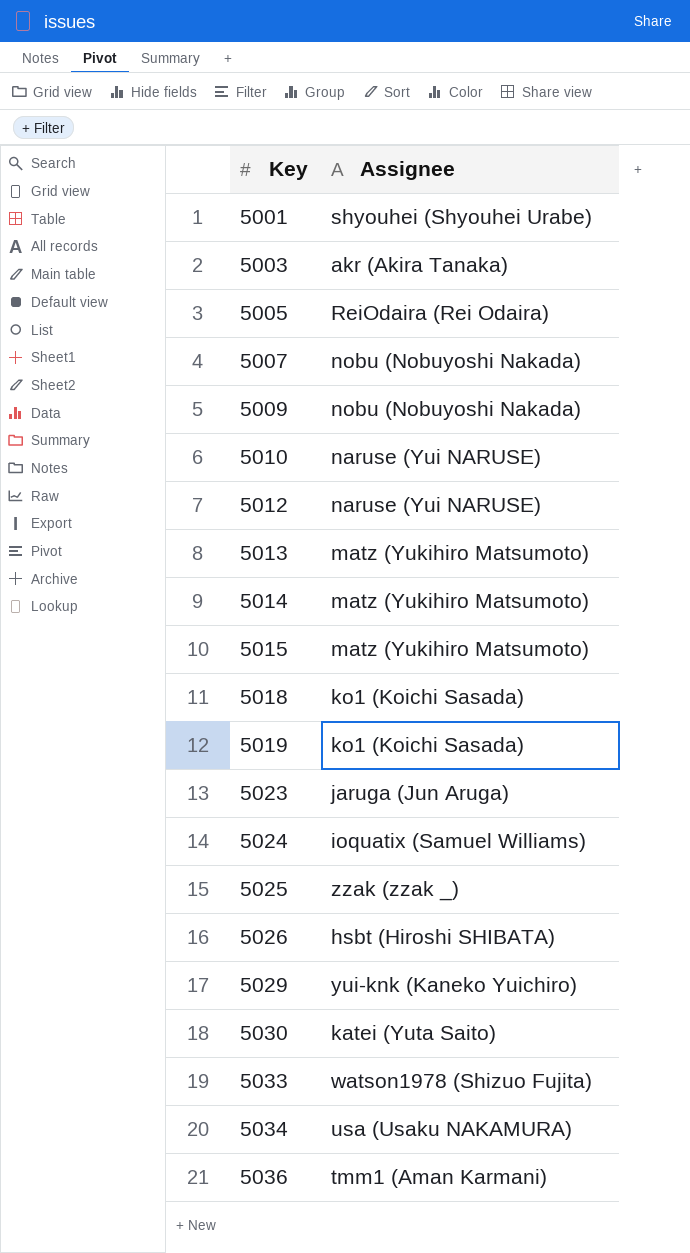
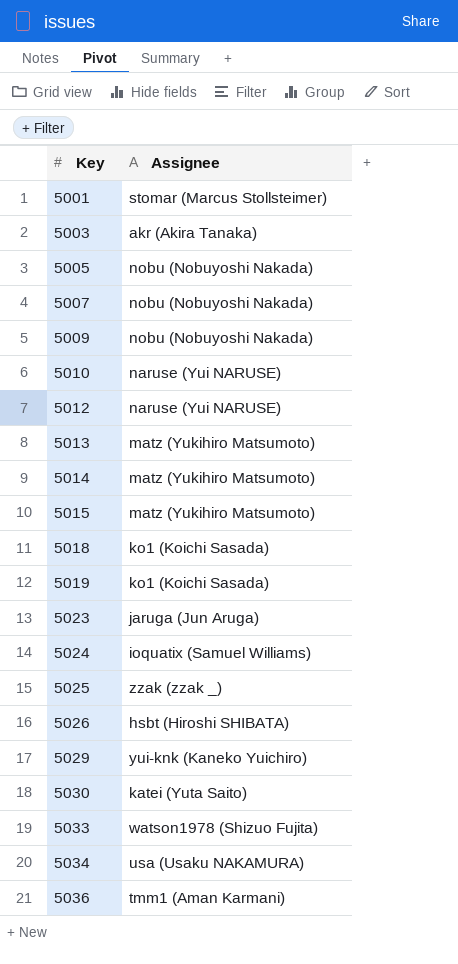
5001 | Assignee: shyouhei (Shyouhei Urabe) -> stomar (Marcus Stollsteimer)
5005 | Assignee: ReiOdaira (Rei Odaira) -> nobu (Nobuyoshi Nakada)

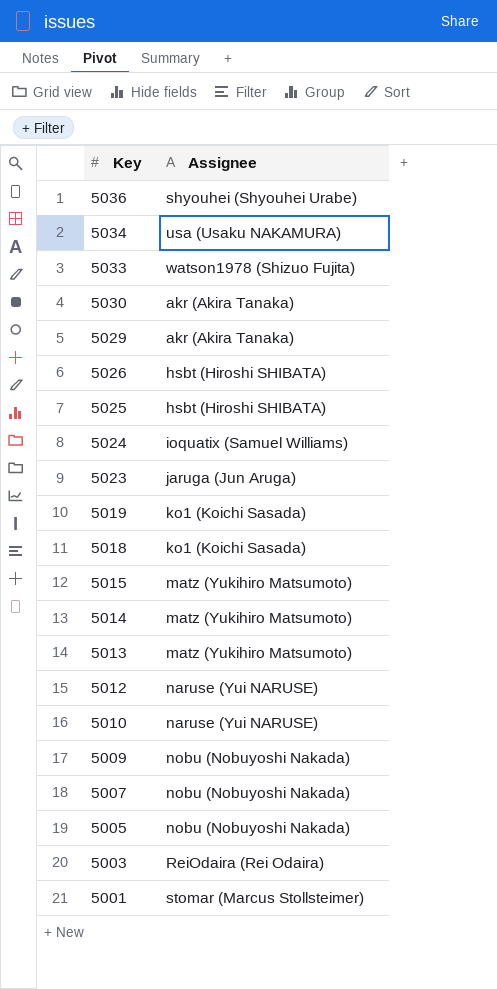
row order: Key ascending -> Key descending
5036 | Assignee: tmm1 (Aman Karmani) -> shyouhei (Shyouhei Urabe)
5030 | Assignee: katei (Yuta Saito) -> akr (Akira Tanaka)
5029 | Assignee: yui-knk (Kaneko Yuichiro) -> akr (Akira Tanaka)
5025 | Assignee: zzak (zzak _) -> hsbt (Hiroshi SHIBATA)
5003 | Assignee: akr (Akira Tanaka) -> ReiOdaira (Rei Odaira)

